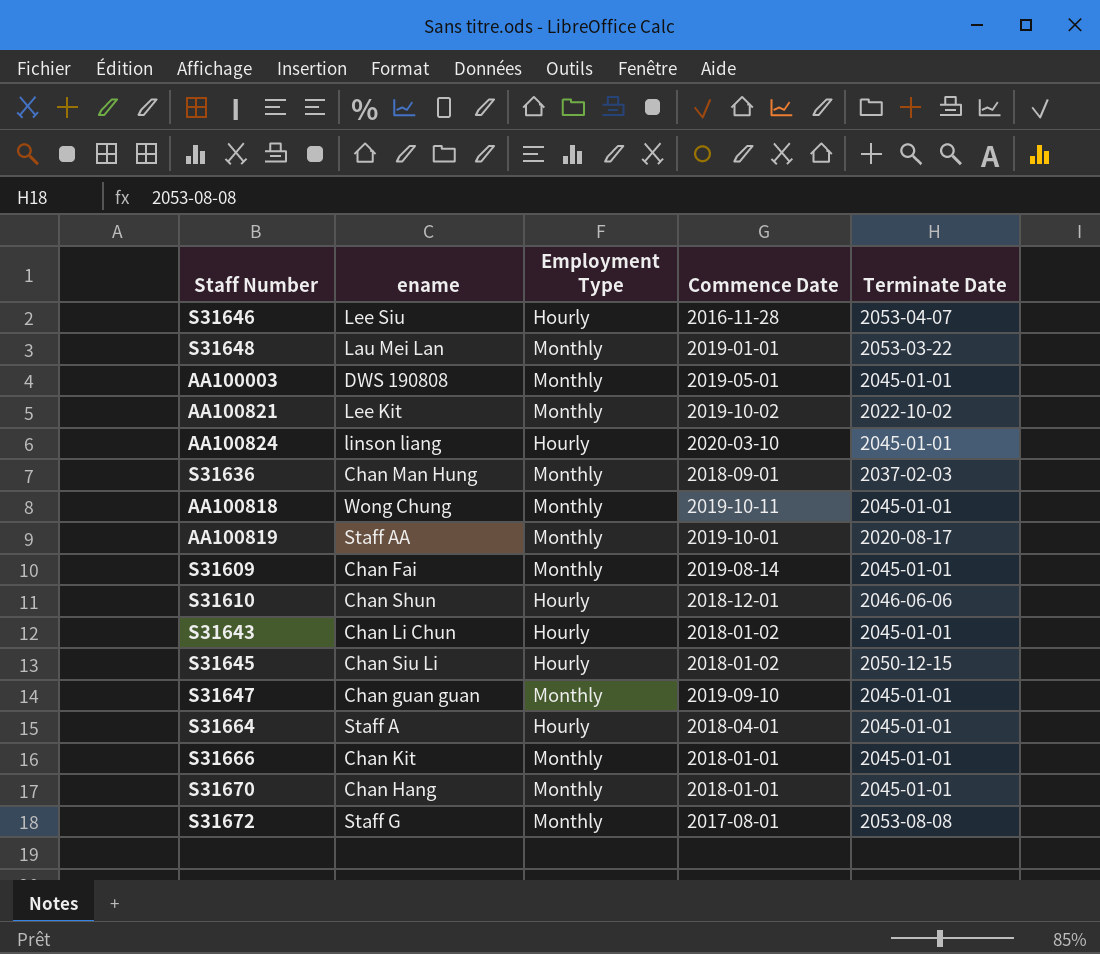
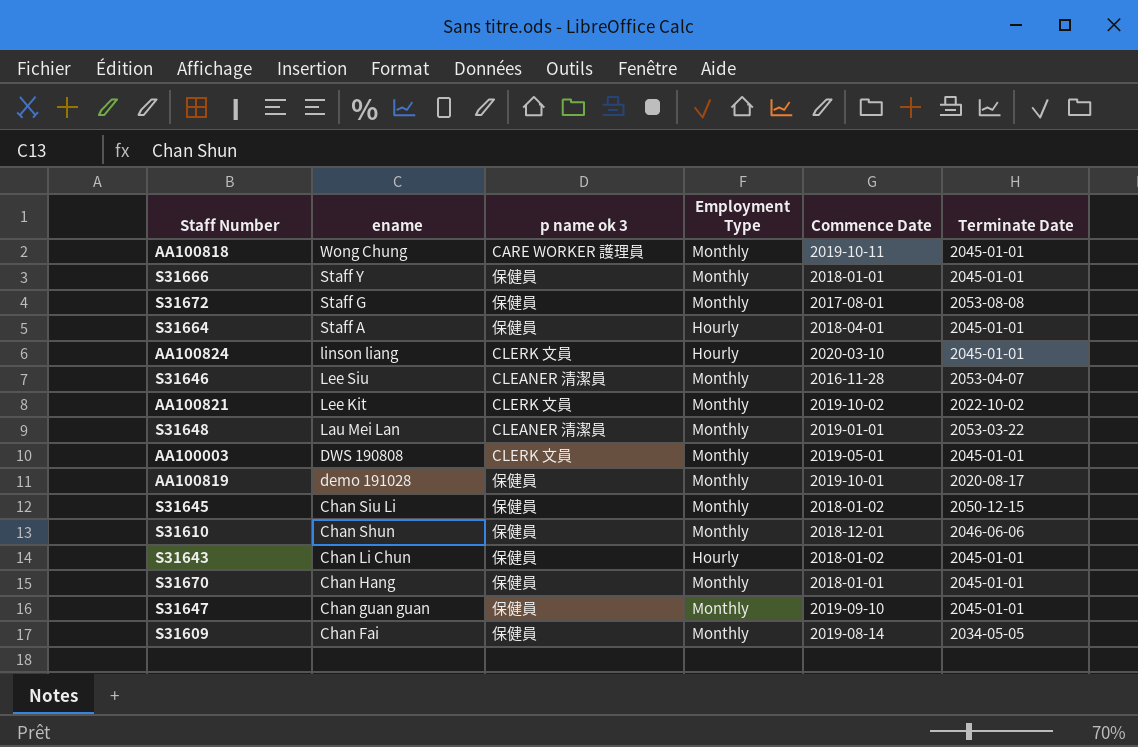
row order: none -> ename descending
column p name ok 3 | position: none -> 3
row S31636: Chan Man Hung | Monthly | 2018-09-01 | 2037-02-03 -> none
S31666 | ename: Chan Kit -> Staff Y
S31646 | Employment Type: Hourly -> Monthly
AA100819 | ename: Staff AA -> demo 191028
S31645 | Employment Type: Hourly -> Monthly
S31610 | Employment Type: Hourly -> Monthly
S31609 | Terminate Date: 2045-01-01 -> 2034-05-05

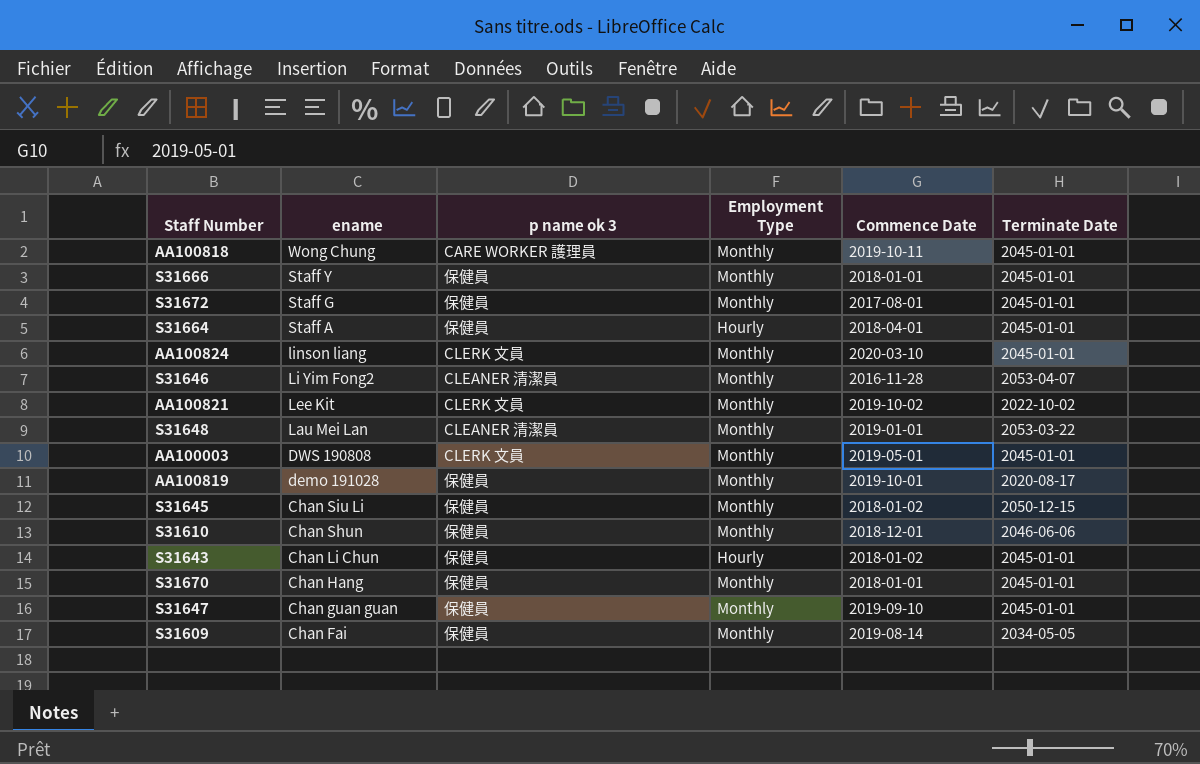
S31672 | Terminate Date: 2053-08-08 -> 2045-01-01
AA100824 | Employment Type: Hourly -> Monthly
S31646 | ename: Lee Siu -> Li Yim Fong2

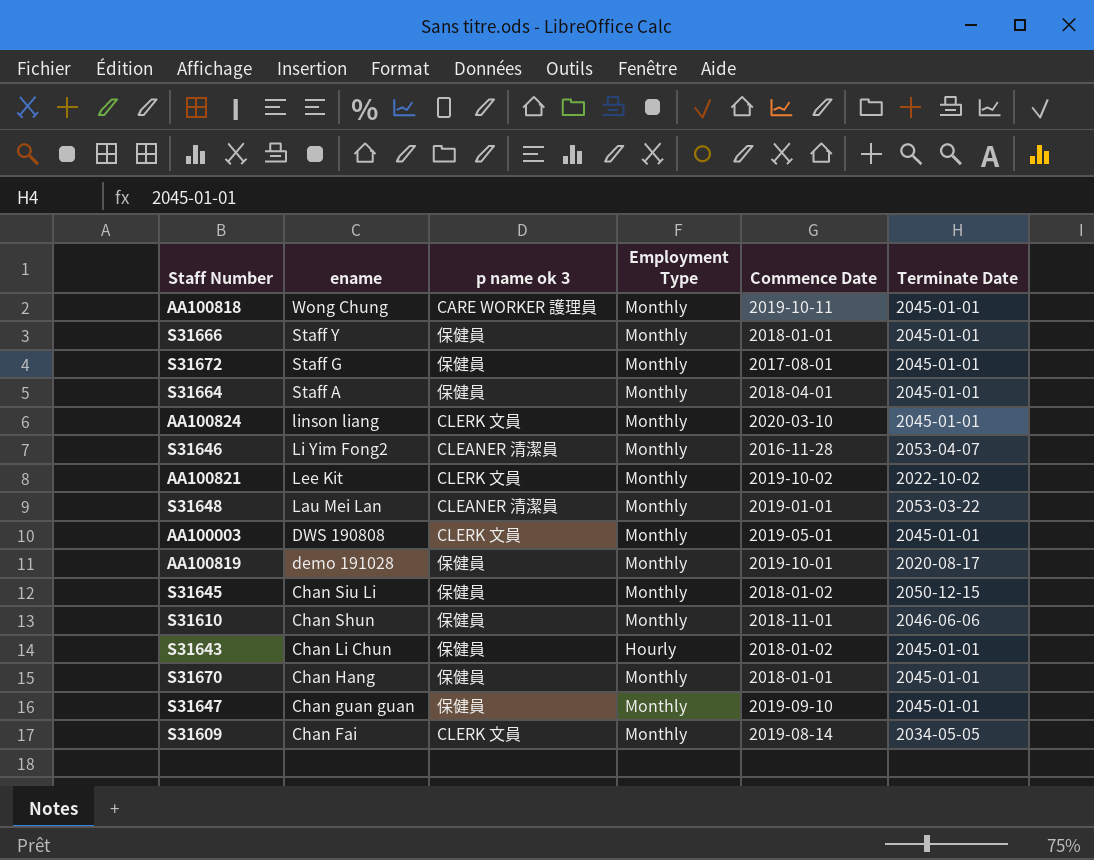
S31664 | Employment Type: Hourly -> Monthly
S31610 | Commence Date: 2018-12-01 -> 2018-11-01
S31609 | p name ok 3: 保健員 -> CLERK 文員

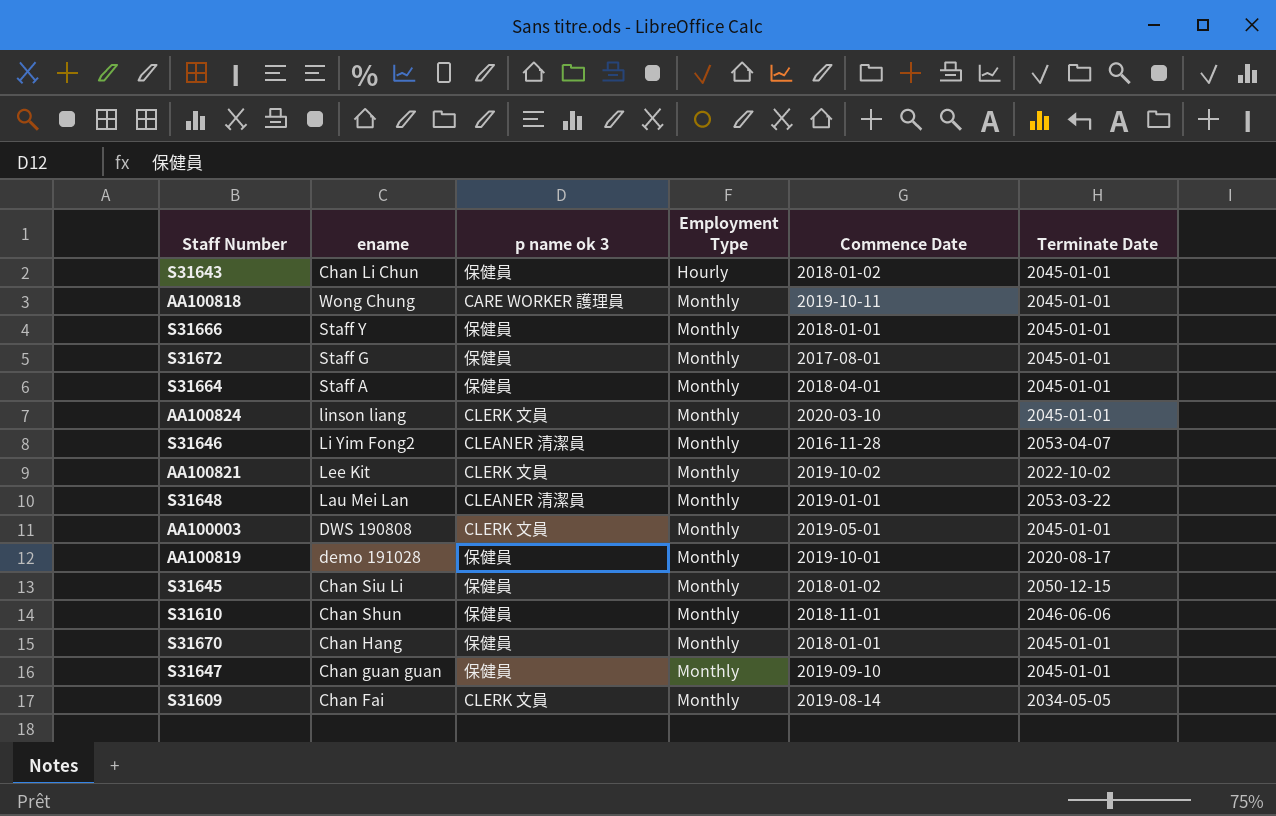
row order: ename descending -> Employment Type ascending

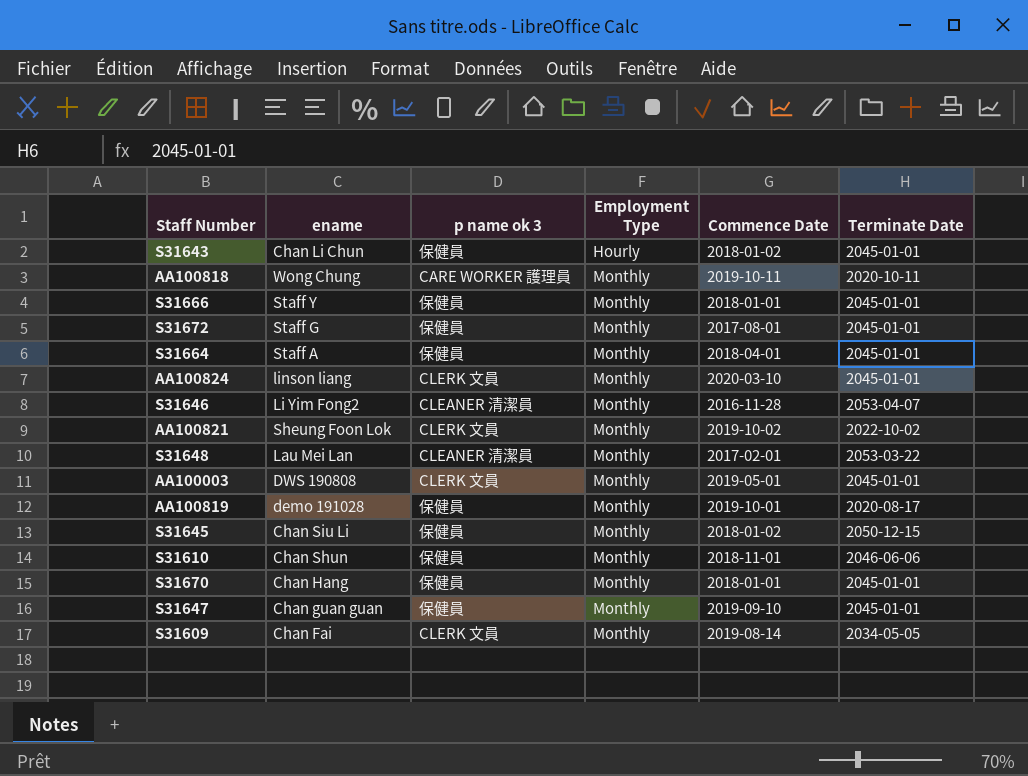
AA100818 | Terminate Date: 2045-01-01 -> 2020-10-11
AA100821 | ename: Lee Kit -> Sheung Foon Lok
S31648 | Commence Date: 2019-01-01 -> 2017-02-01

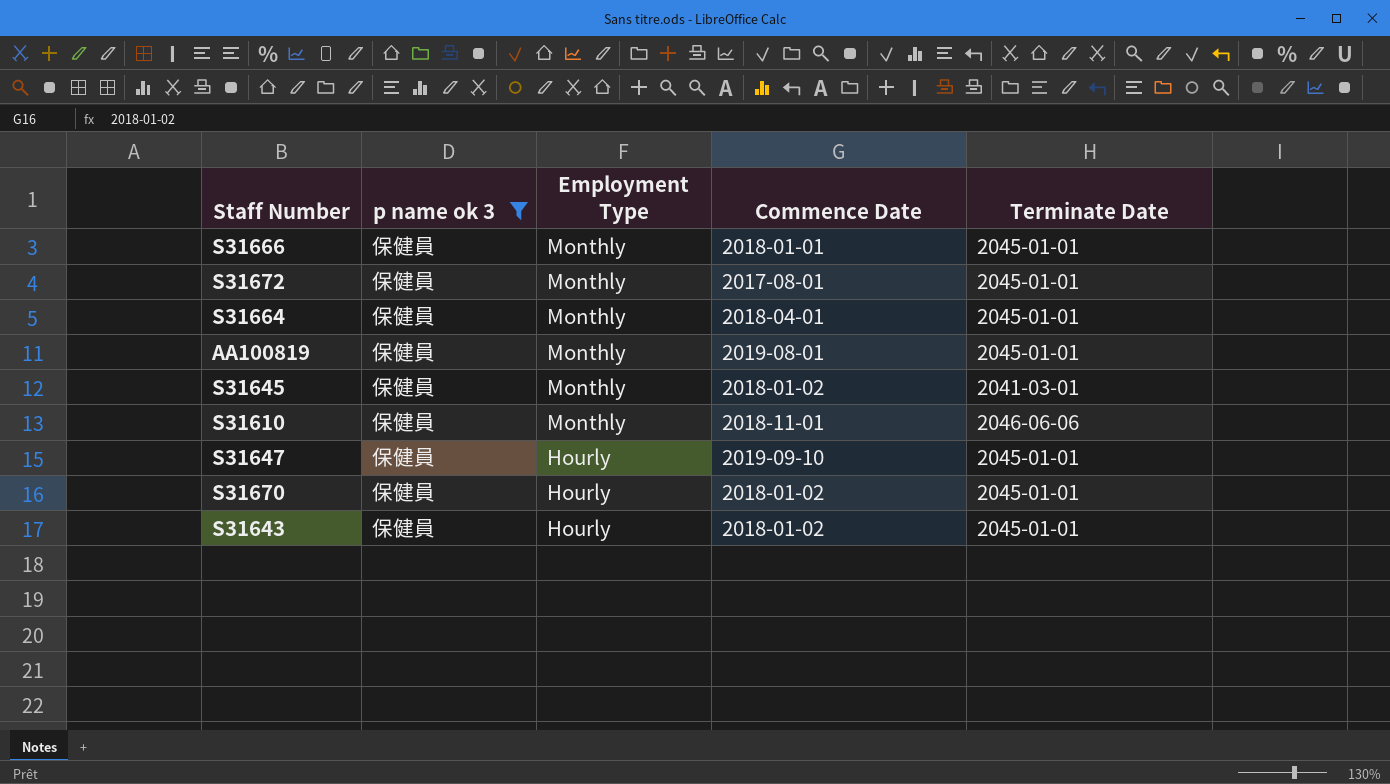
filter: none -> p name ok 3 = 保健員
row order: Employment Type ascending -> Employment Type descending
column ename | position: 2 -> none
AA100819 | Commence Date: 2019-10-01 -> 2019-08-01
AA100819 | Terminate Date: 2020-08-17 -> 2045-01-01
S31645 | Terminate Date: 2050-12-15 -> 2041-03-01
S31647 | Employment Type: Monthly -> Hourly
S31670 | Employment Type: Monthly -> Hourly
S31670 | Commence Date: 2018-01-01 -> 2018-01-02

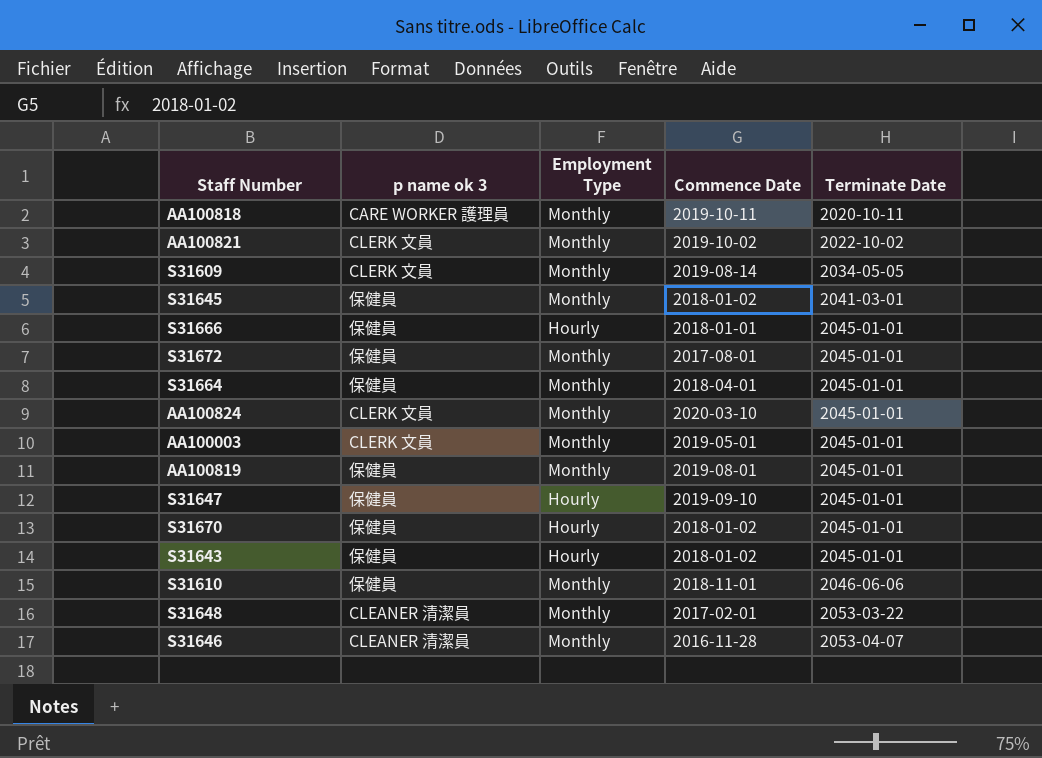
filter: p name ok 3 = 保健員 -> none
row order: Employment Type descending -> Terminate Date ascending
S31666 | Employment Type: Monthly -> Hourly

